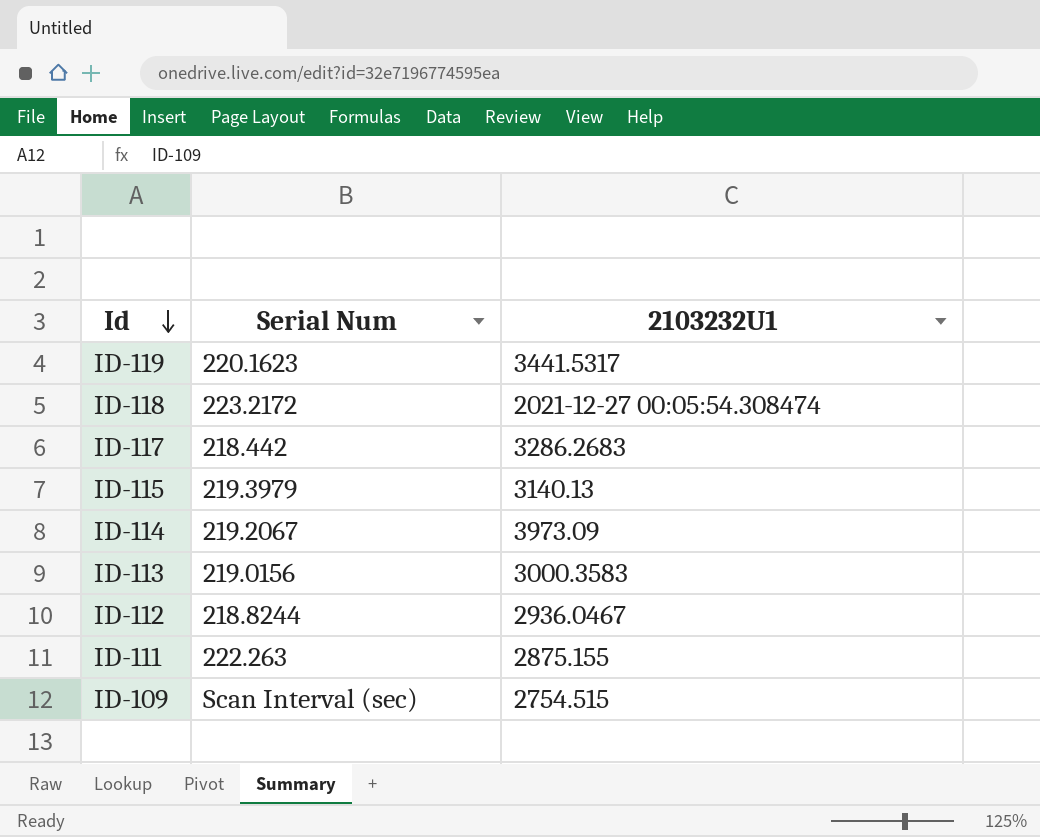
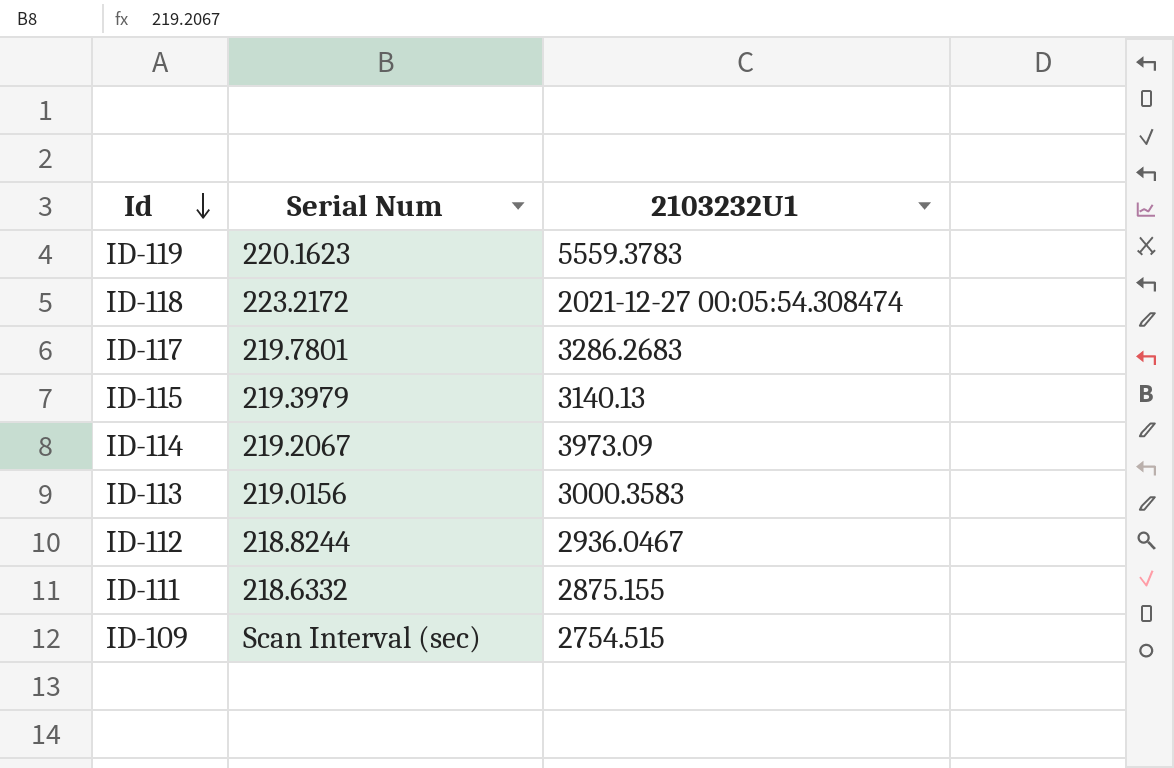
ID-119 | 2103232U1: 3441.5317 -> 5559.3783
ID-117 | Serial Num: 218.442 -> 219.7801
ID-111 | Serial Num: 222.263 -> 218.6332

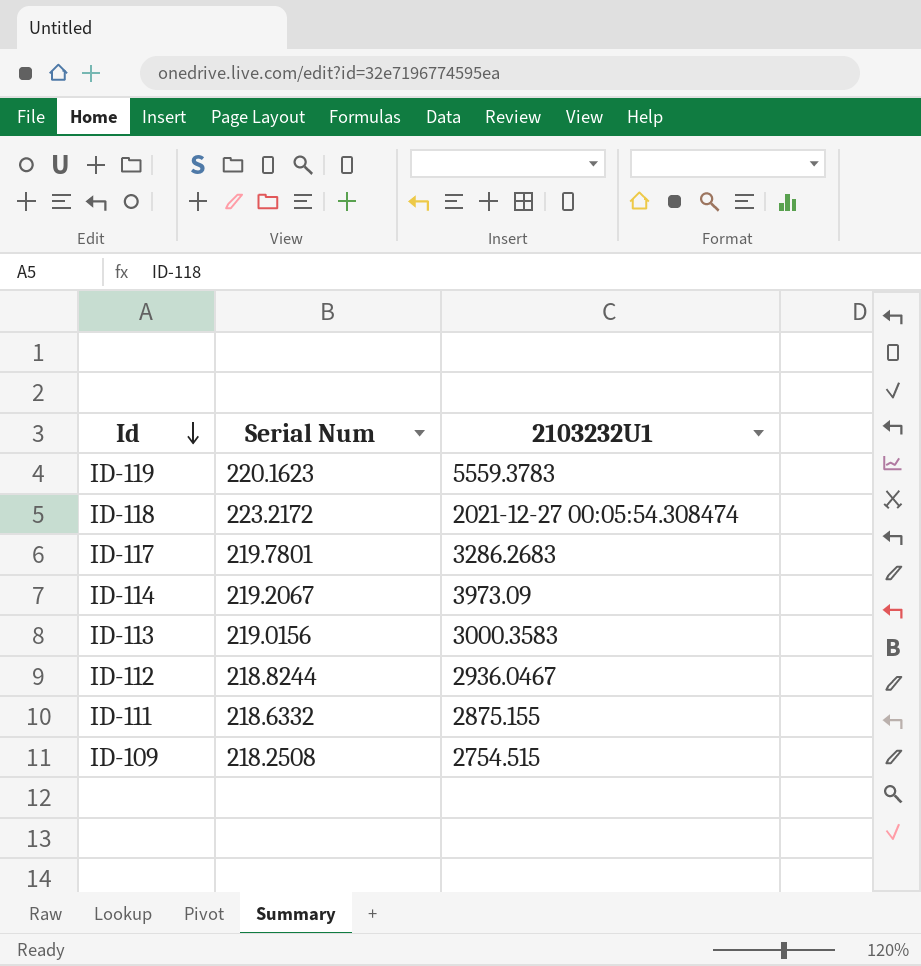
row ID-115: 219.3979 | 3140.13 -> none
ID-109 | Serial Num: Scan Interval (sec) -> 218.2508

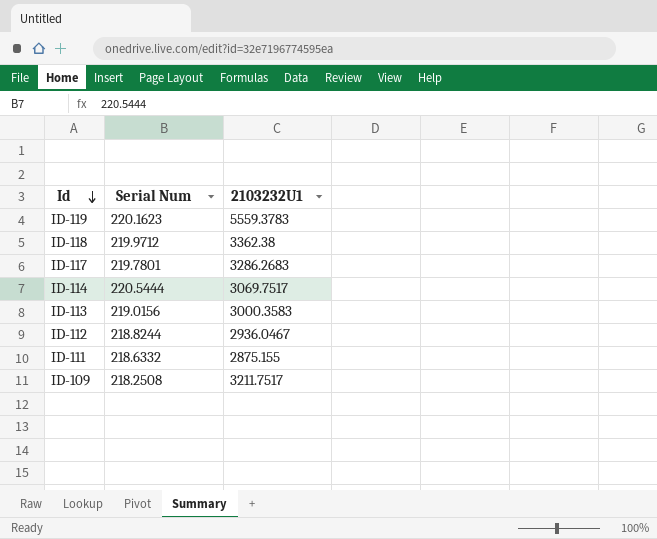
ID-118 | Serial Num: 223.2172 -> 219.9712
ID-118 | 2103232U1: 2021-12-27 00:05:54.308474 -> 3362.38
ID-114 | Serial Num: 219.2067 -> 220.5444
ID-114 | 2103232U1: 3973.09 -> 3069.7517
ID-109 | 2103232U1: 2754.515 -> 3211.7517

